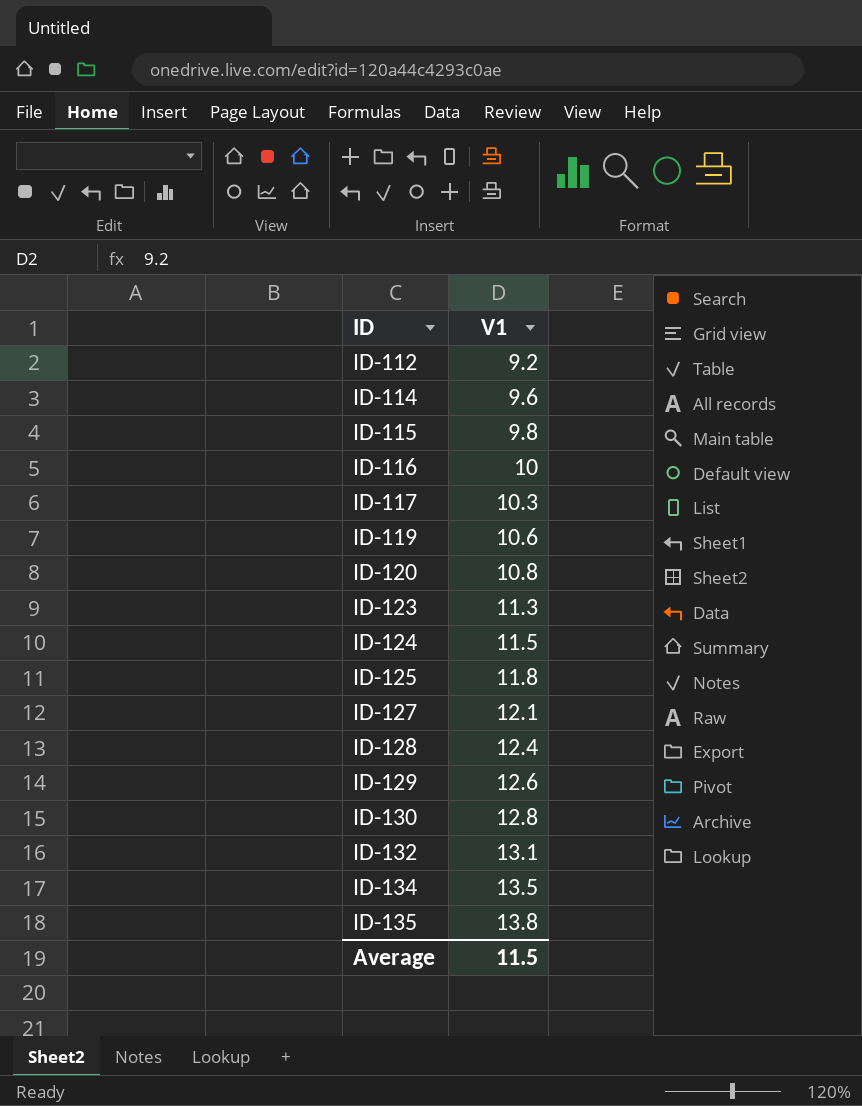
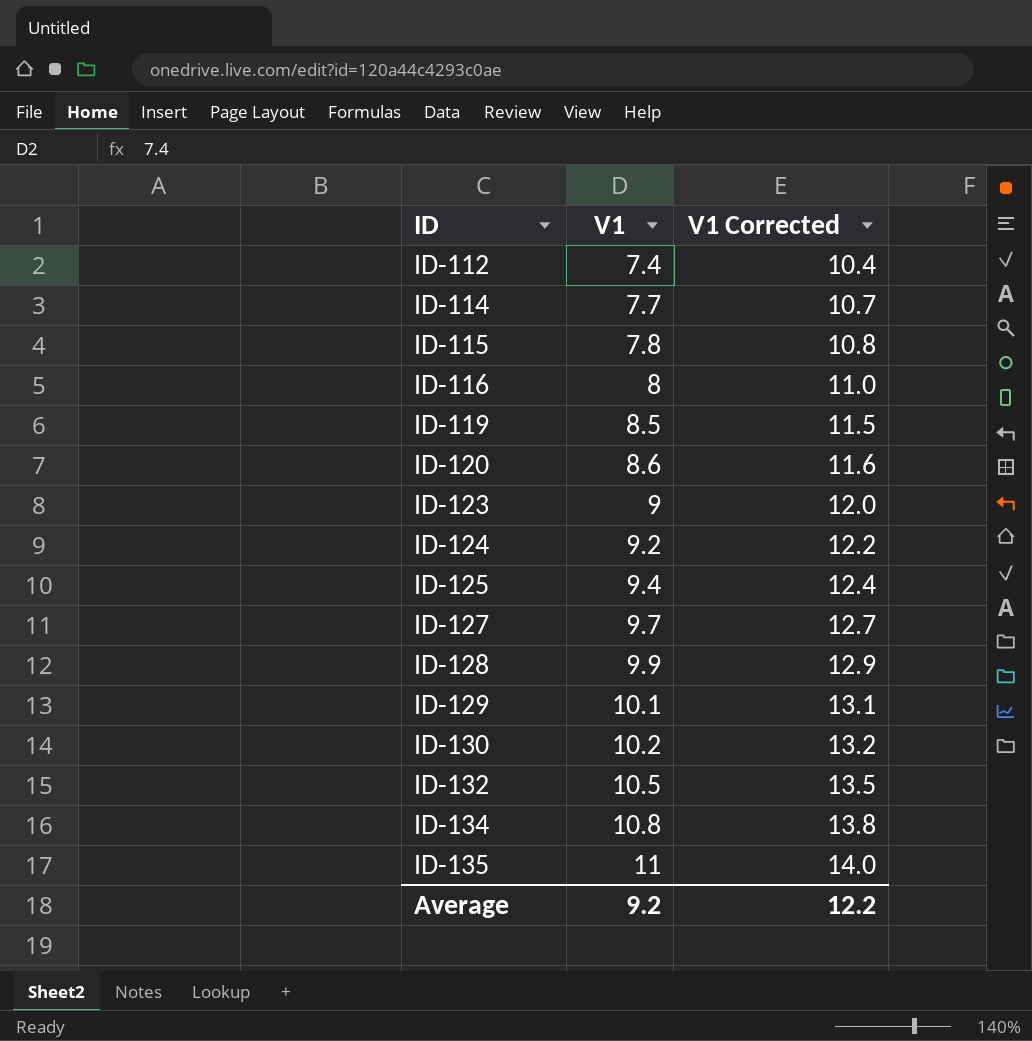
column V1 Corrected | formula: none -> [V1] + 3
row ID-117: 10.3 -> none
ID-112 | V1: 9.2 -> 7.4
ID-114 | V1: 9.6 -> 7.7
ID-115 | V1: 9.8 -> 7.8
ID-116 | V1: 10 -> 8
ID-119 | V1: 10.6 -> 8.5
ID-120 | V1: 10.8 -> 8.6
ID-123 | V1: 11.3 -> 9
ID-124 | V1: 11.5 -> 9.2
ID-125 | V1: 11.8 -> 9.4
ID-127 | V1: 12.1 -> 9.7
ID-128 | V1: 12.4 -> 9.9
ID-129 | V1: 12.6 -> 10.1
ID-130 | V1: 12.8 -> 10.2
ID-132 | V1: 13.1 -> 10.5
ID-134 | V1: 13.5 -> 10.8
ID-135 | V1: 13.8 -> 11
Average | V1: 11.5 -> 9.2

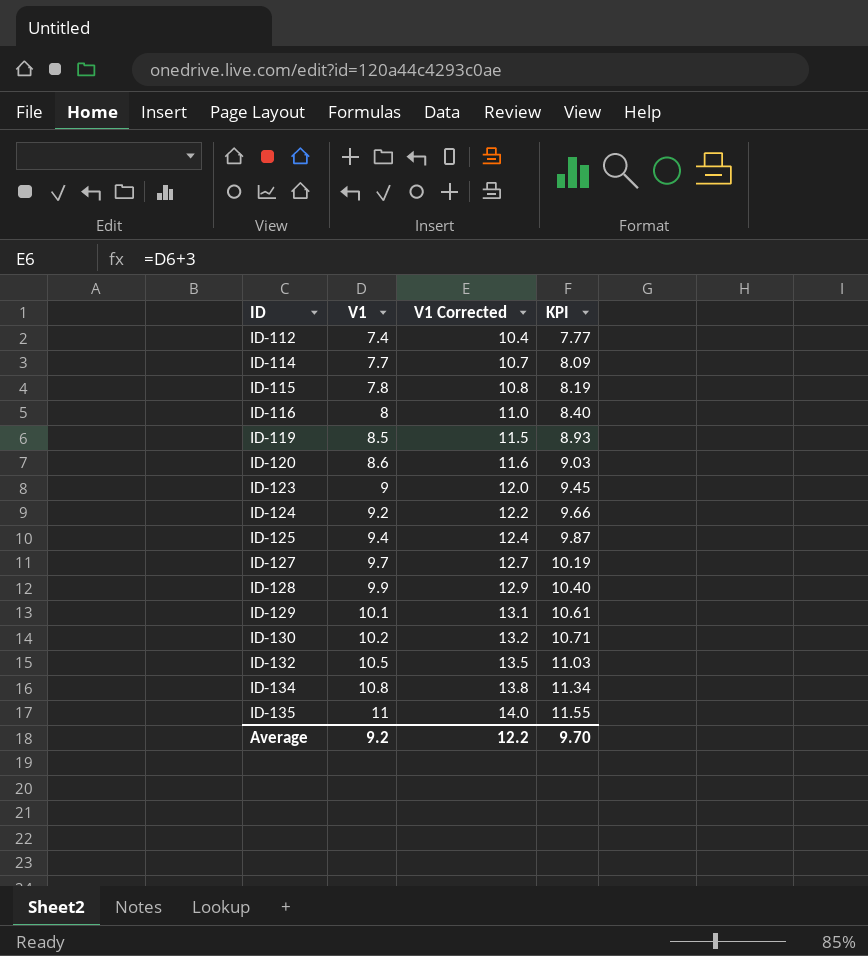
column KPI | formula: none -> [V1] * 1.05

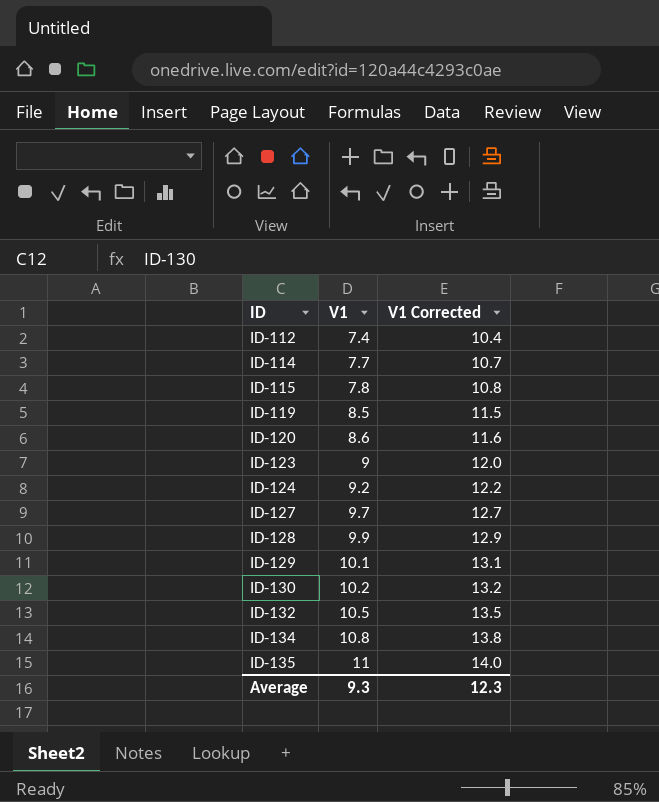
column KPI | formula: [V1] * 1.05 -> none
row ID-116: 8 | 11.0 | 8.40 -> none
row ID-125: 9.4 | 12.4 | 9.87 -> none
Average | V1: 9.2 -> 9.3
Average | V1 Corrected: 12.2 -> 12.3

